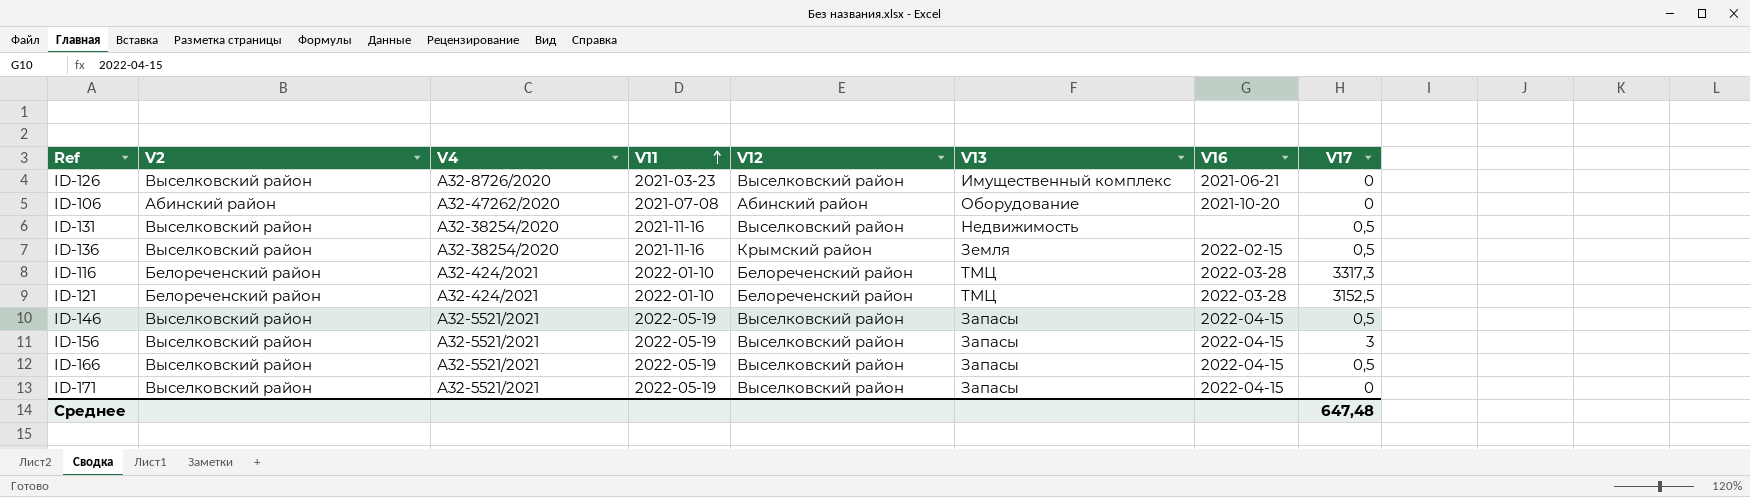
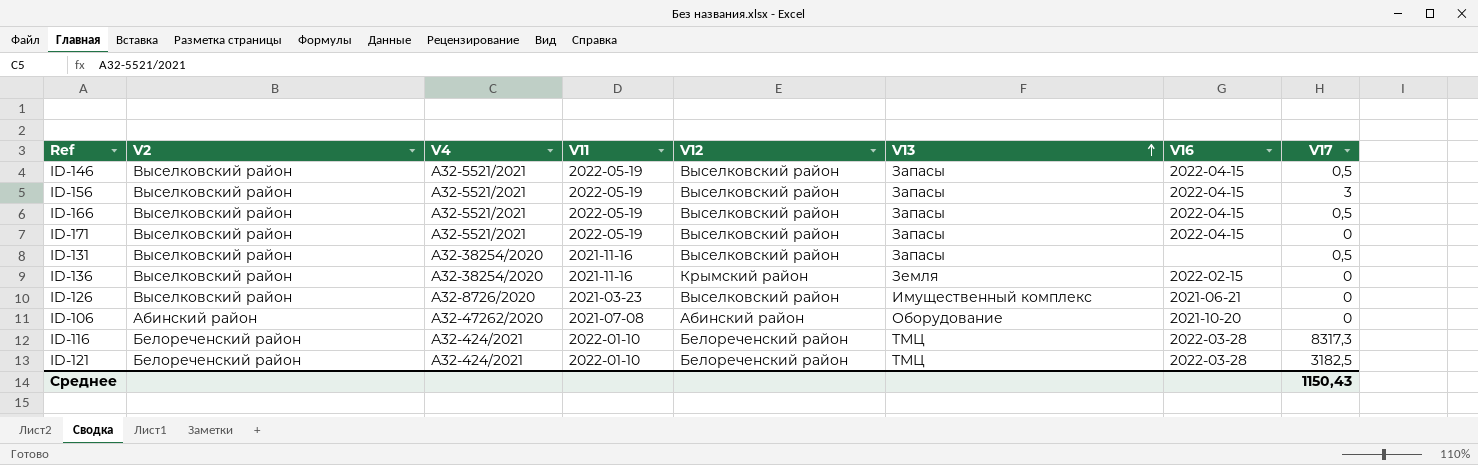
row order: V11 ascending -> V13 ascending
ID-131 | V13: Недвижимость -> Запасы
ID-136 | V17: 0,5 -> 0
ID-116 | V17: 3317,3 -> 8317,3
ID-121 | V17: 3152,5 -> 3182,5
Среднее | V17: 647,48 -> 1150,43

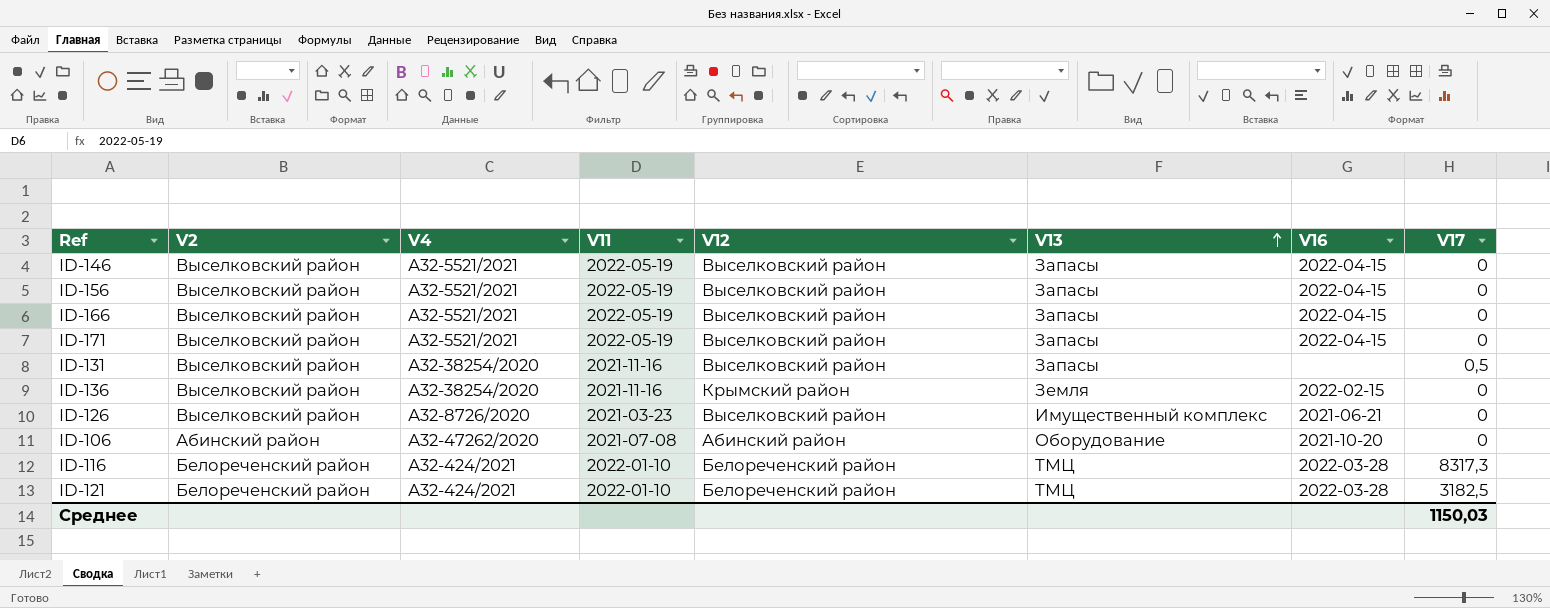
ID-146 | V17: 0,5 -> 0
ID-156 | V17: 3 -> 0
ID-166 | V17: 0,5 -> 0
Среднее | V17: 1150,43 -> 1150,03

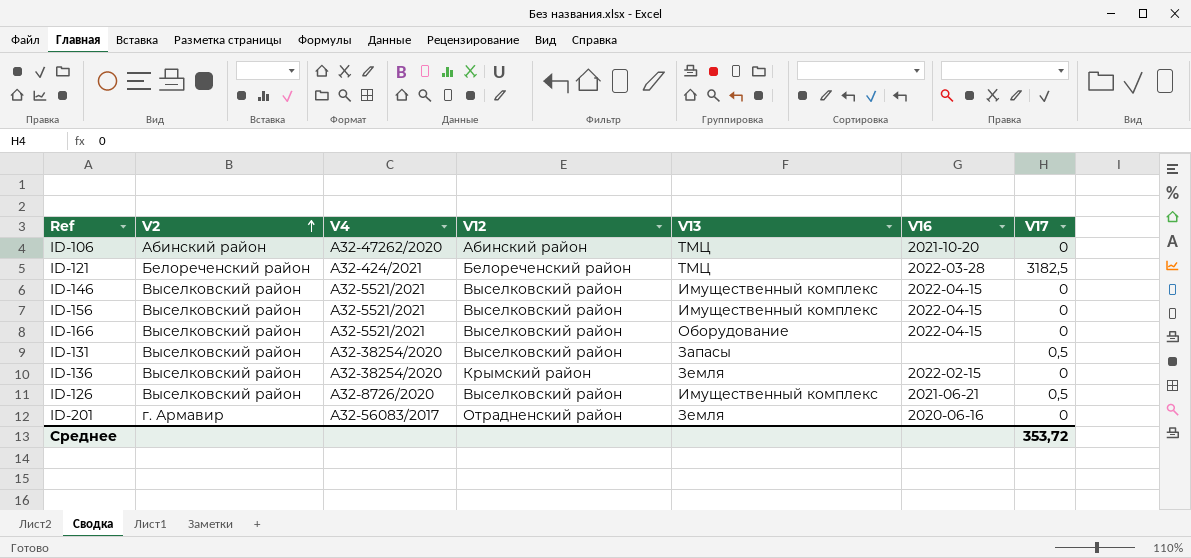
row order: V13 ascending -> V2 ascending
column V11 | position: 4 -> none
row ID-171: Выселковский район | А32-5521/2021 | 2022-05-19 | Выселковский район | Запасы | 2022-04-15 | 0 -> none
row ID-116: Белореченский район | А32-424/2021 | 2022-01-10 | Белореченский район | ТМЦ | 2022-03-28 | 8317,3 -> none
ID-106 | V13: Оборудование -> ТМЦ
ID-146 | V13: Запасы -> Имущественный комплекс
ID-156 | V13: Запасы -> Имущественный комплекс
ID-166 | V13: Запасы -> Оборудование
ID-126 | V17: 0 -> 0,5
row ID-201: none -> г. Армавир | А32-56083/2017 | Отрадненский район | Земля | 2020-06-16 | 0
Среднее | V17: 1150,03 -> 353,72

